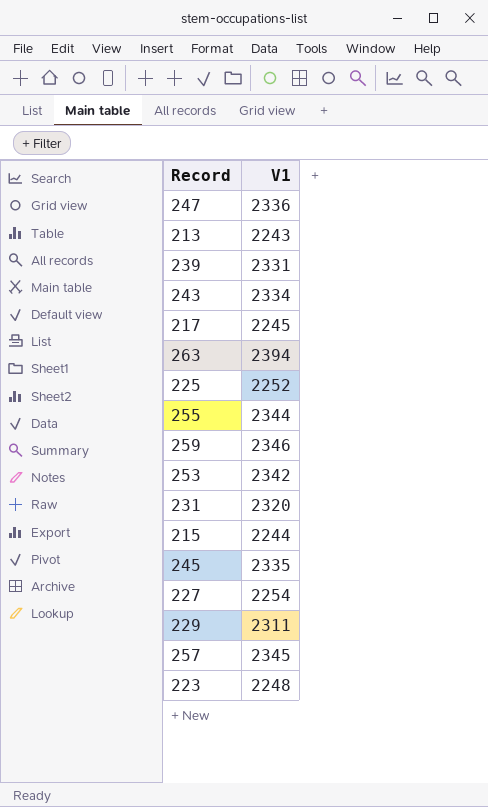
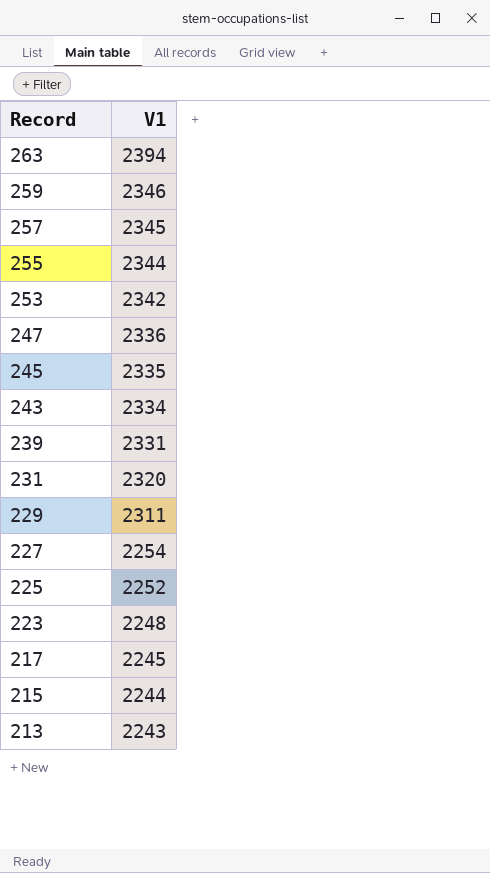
row order: none -> Record descending

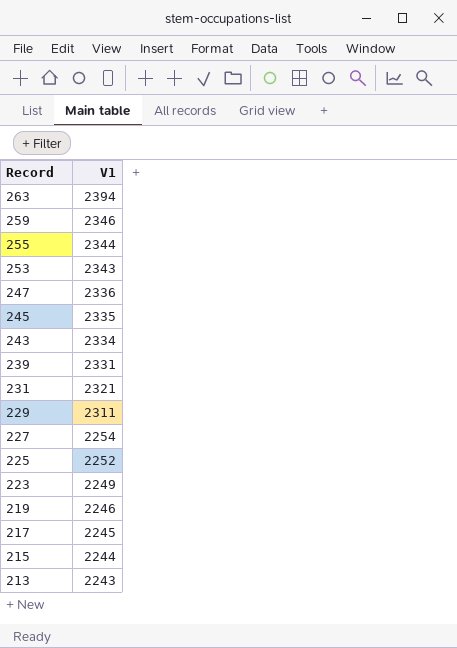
row 257: 2345 -> none
253 | V1: 2342 -> 2343
231 | V1: 2320 -> 2321
223 | V1: 2248 -> 2249
row 219: none -> 2246

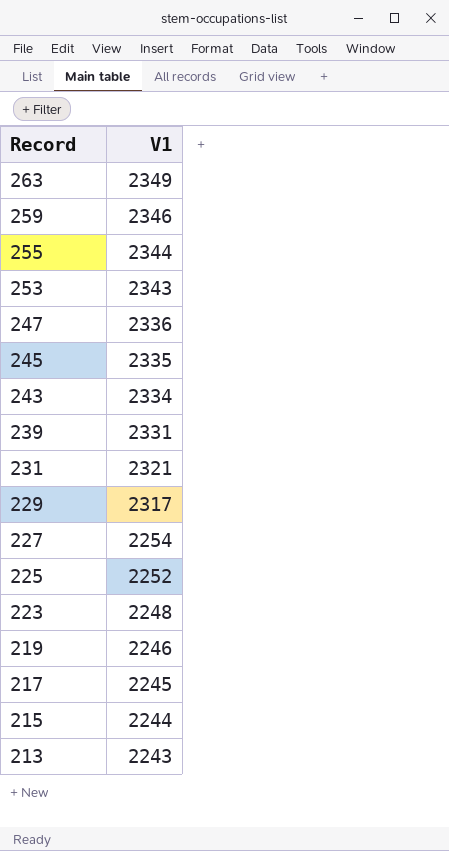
263 | V1: 2394 -> 2349
229 | V1: 2311 -> 2317
223 | V1: 2249 -> 2248

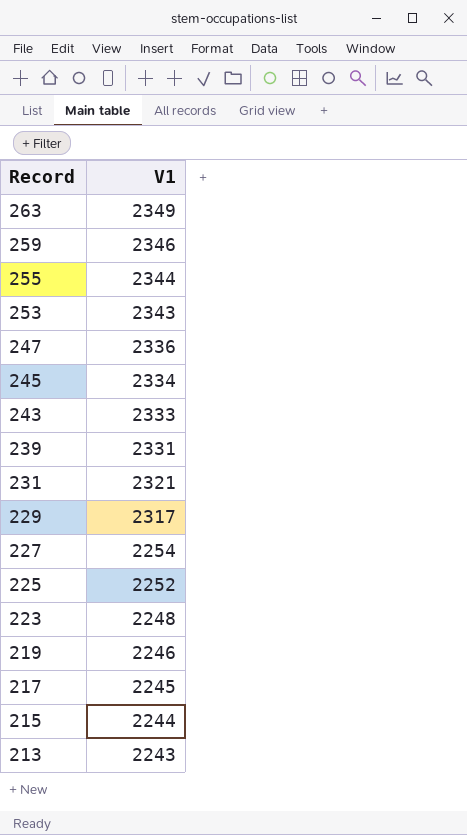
245 | V1: 2335 -> 2334
243 | V1: 2334 -> 2333

